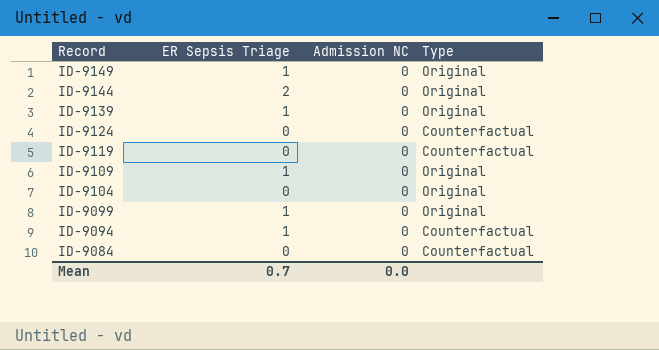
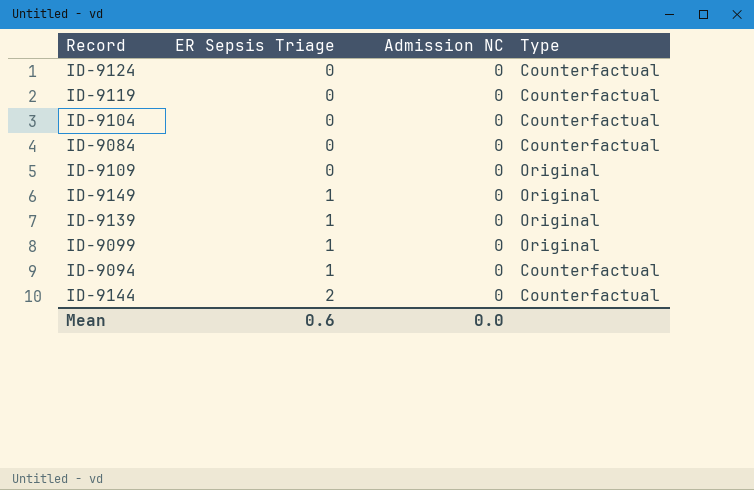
row order: Record descending -> ER Sepsis Triage ascending
ID-9104 | Type: Original -> Counterfactual
ID-9109 | ER Sepsis Triage: 1 -> 0
ID-9144 | Type: Original -> Counterfactual
Mean | ER Sepsis Triage: 0.7 -> 0.6

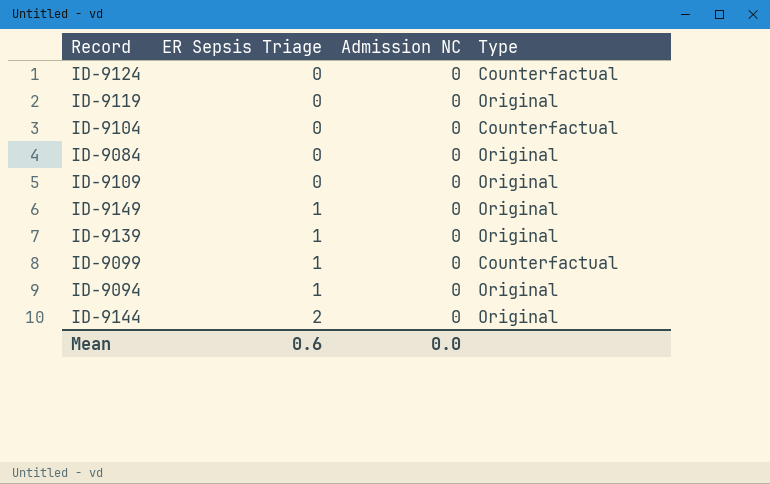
ID-9119 | Type: Counterfactual -> Original
ID-9084 | Type: Counterfactual -> Original
ID-9099 | Type: Original -> Counterfactual
ID-9094 | Type: Counterfactual -> Original
ID-9144 | Type: Counterfactual -> Original

